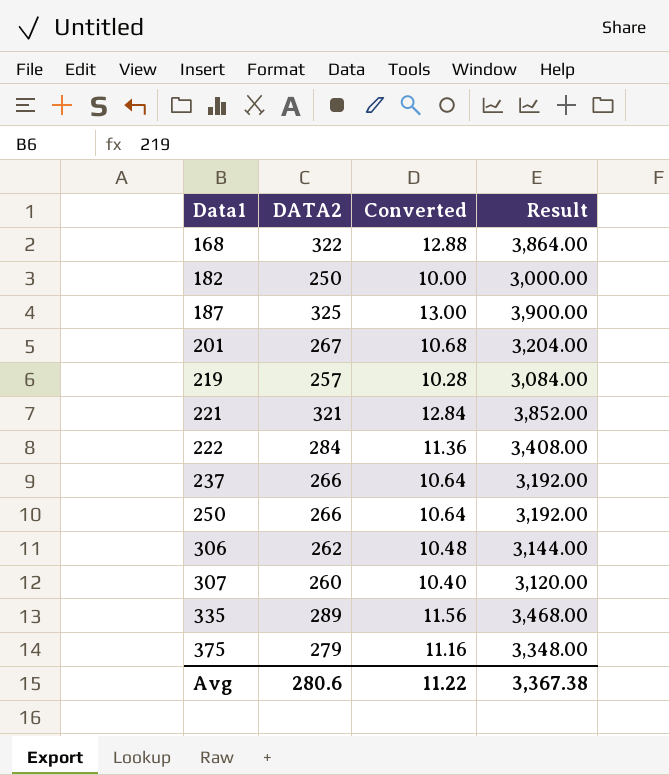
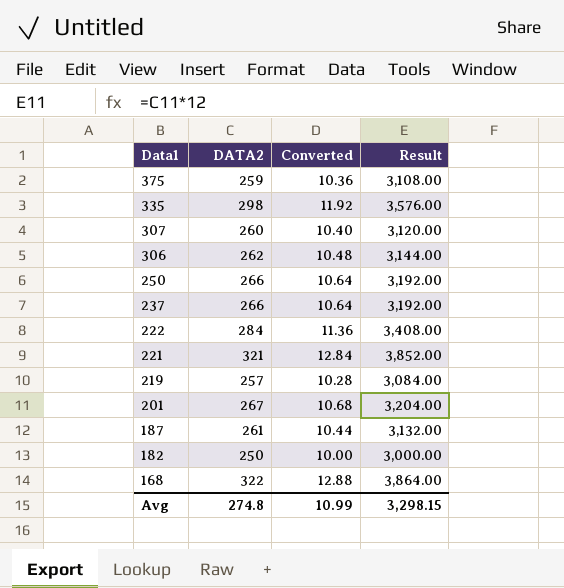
row order: Data1 ascending -> Data1 descending
375 | DATA2: 279 -> 259
375 | Converted: 11.16 -> 10.36
375 | Result: 3,348.00 -> 3,108.00
335 | DATA2: 289 -> 298
335 | Converted: 11.56 -> 11.92
335 | Result: 3,468.00 -> 3,576.00
187 | DATA2: 325 -> 261
187 | Converted: 13.00 -> 10.44
187 | Result: 3,900.00 -> 3,132.00
Avg | DATA2: 280.6 -> 274.8
Avg | Converted: 11.22 -> 10.99
Avg | Result: 3,367.38 -> 3,298.15

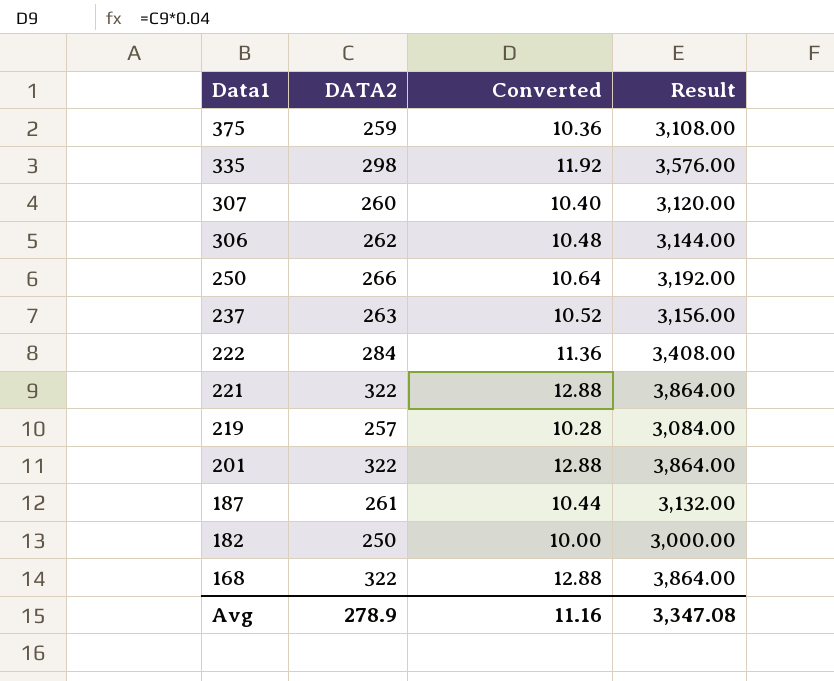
237 | DATA2: 266 -> 263
237 | Converted: 10.64 -> 10.52
237 | Result: 3,192.00 -> 3,156.00
221 | DATA2: 321 -> 322
221 | Converted: 12.84 -> 12.88
221 | Result: 3,852.00 -> 3,864.00
201 | DATA2: 267 -> 322
201 | Converted: 10.68 -> 12.88
201 | Result: 3,204.00 -> 3,864.00
Avg | DATA2: 274.8 -> 278.9
Avg | Converted: 10.99 -> 11.16
Avg | Result: 3,298.15 -> 3,347.08

